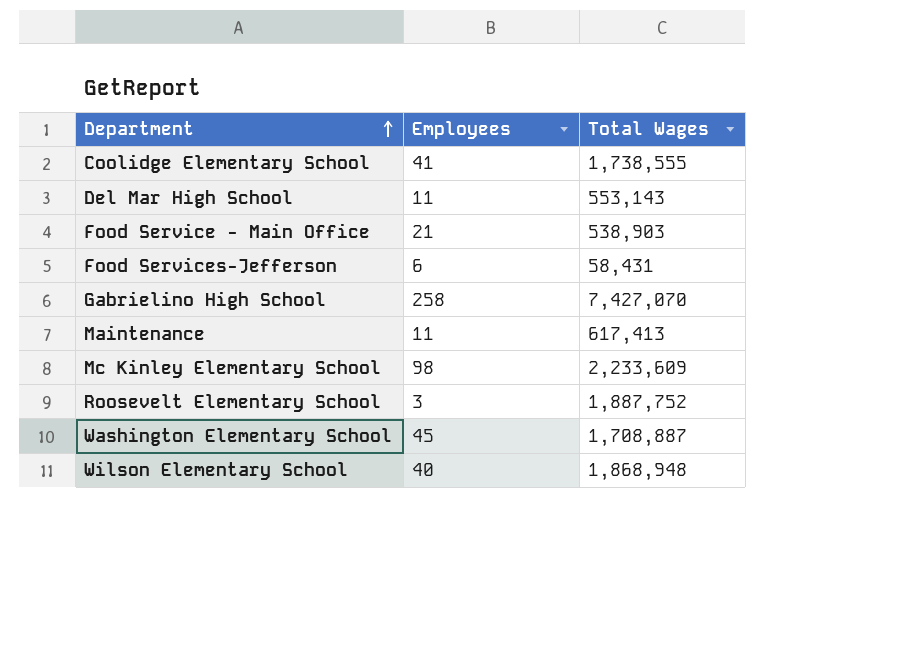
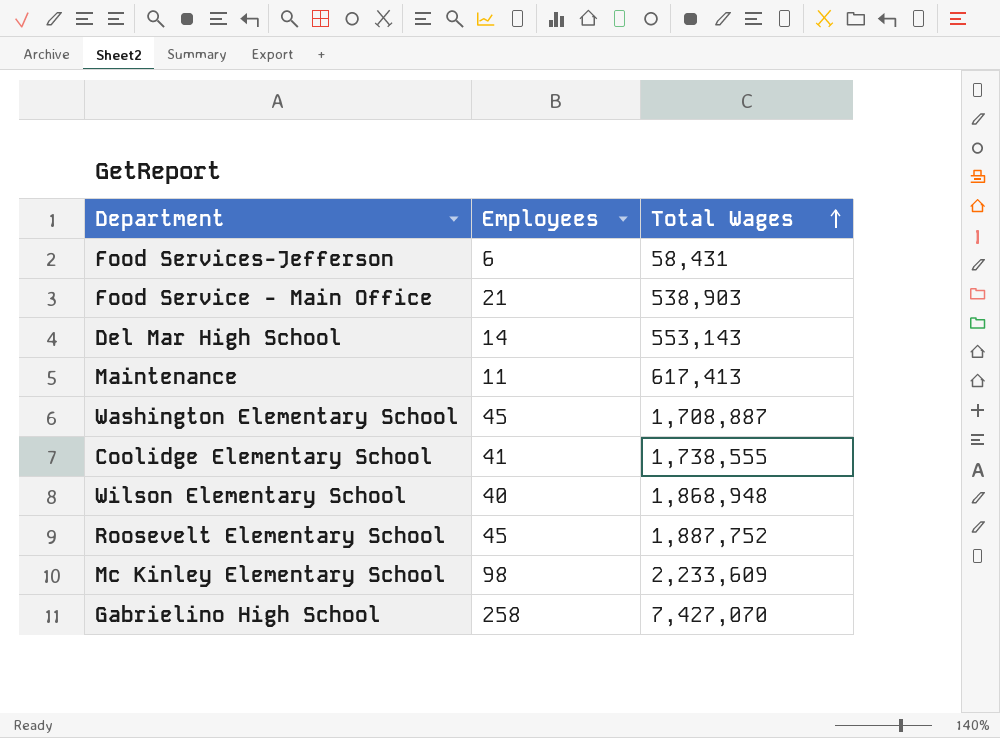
row order: Department ascending -> Total Wages ascending
Del Mar High School | Employees: 11 -> 14
Roosevelt Elementary School | Employees: 3 -> 45

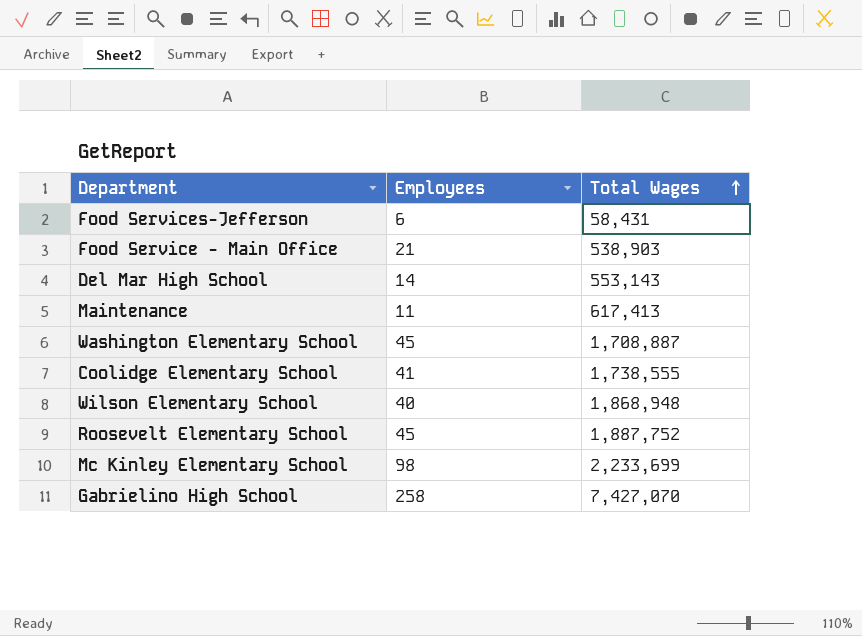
Mc Kinley Elementary School | Total Wages: 2,233,609 -> 2,233,699

